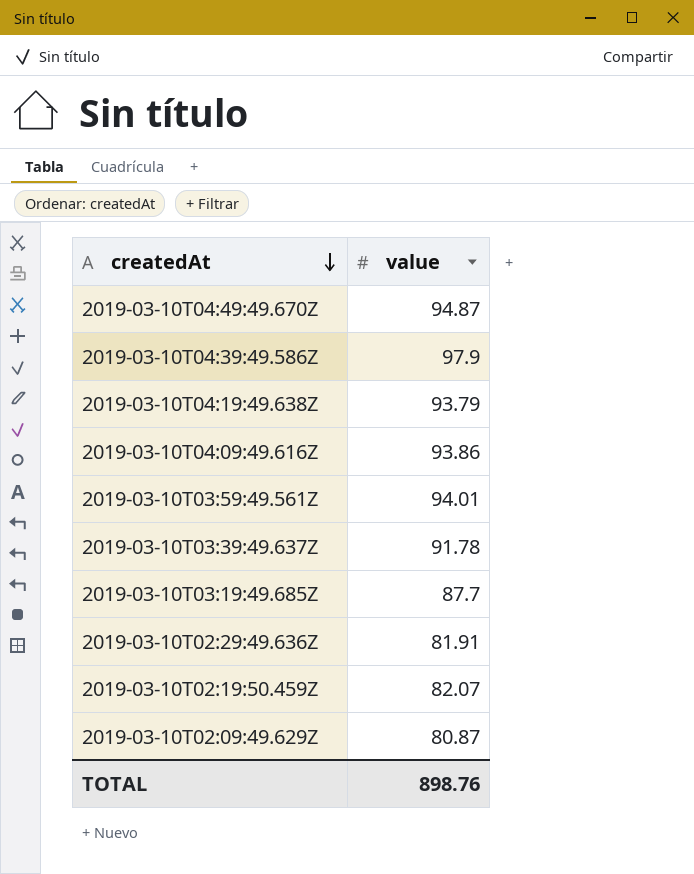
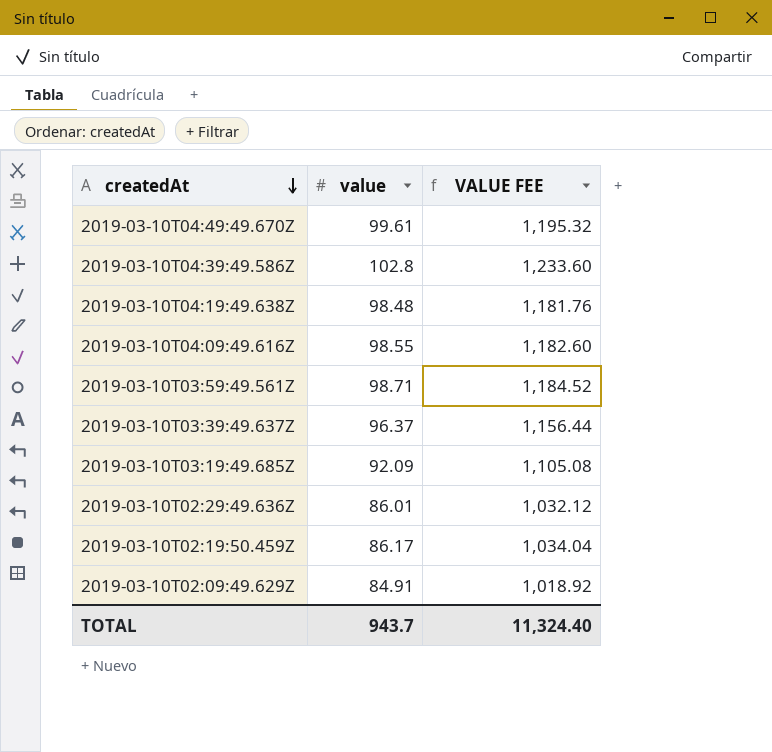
column VALUE FEE | formula: none -> [value] * 12
2019-03-10T04:49:49.670Z | value: 94.87 -> 99.61
2019-03-10T04:39:49.586Z | value: 97.9 -> 102.8
2019-03-10T04:19:49.638Z | value: 93.79 -> 98.48
2019-03-10T04:09:49.616Z | value: 93.86 -> 98.55
2019-03-10T03:59:49.561Z | value: 94.01 -> 98.71
2019-03-10T03:39:49.637Z | value: 91.78 -> 96.37
2019-03-10T03:19:49.685Z | value: 87.7 -> 92.09
2019-03-10T02:29:49.636Z | value: 81.91 -> 86.01
2019-03-10T02:19:50.459Z | value: 82.07 -> 86.17
2019-03-10T02:09:49.629Z | value: 80.87 -> 84.91
TOTAL | value: 898.76 -> 943.7

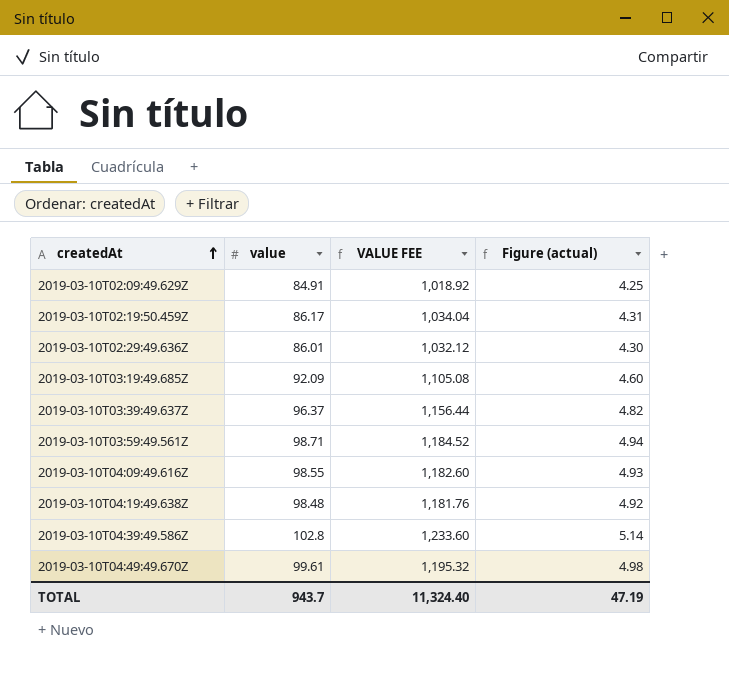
row order: createdAt descending -> createdAt ascending
column Figure (actual) | formula: none -> [value] * 0.05

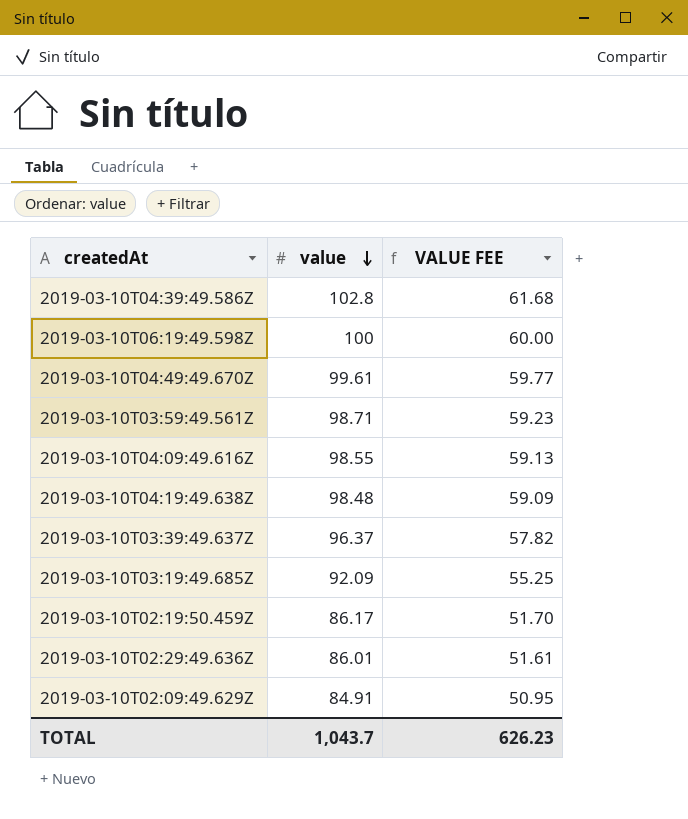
row order: createdAt ascending -> value descending
column Figure (actual) | formula: [value] * 0.05 -> none
column VALUE FEE | formula: [value] * 12 -> [value] * 0.6
row 2019-03-10T06:19:49.598Z: none -> 100 | 60.00
TOTAL | value: 943.7 -> 1,043.7
TOTAL | VALUE FEE: 11,324.40 -> 626.23

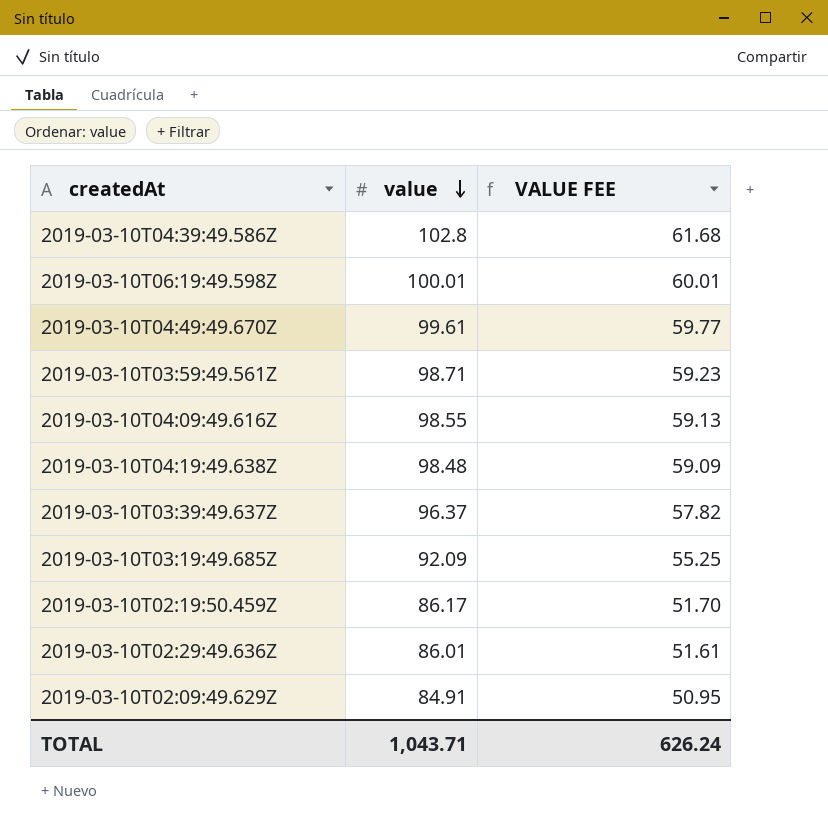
2019-03-10T06:19:49.598Z | value: 100 -> 100.01
2019-03-10T06:19:49.598Z | VALUE FEE: 60.00 -> 60.01
TOTAL | value: 1,043.7 -> 1,043.71
TOTAL | VALUE FEE: 626.23 -> 626.24

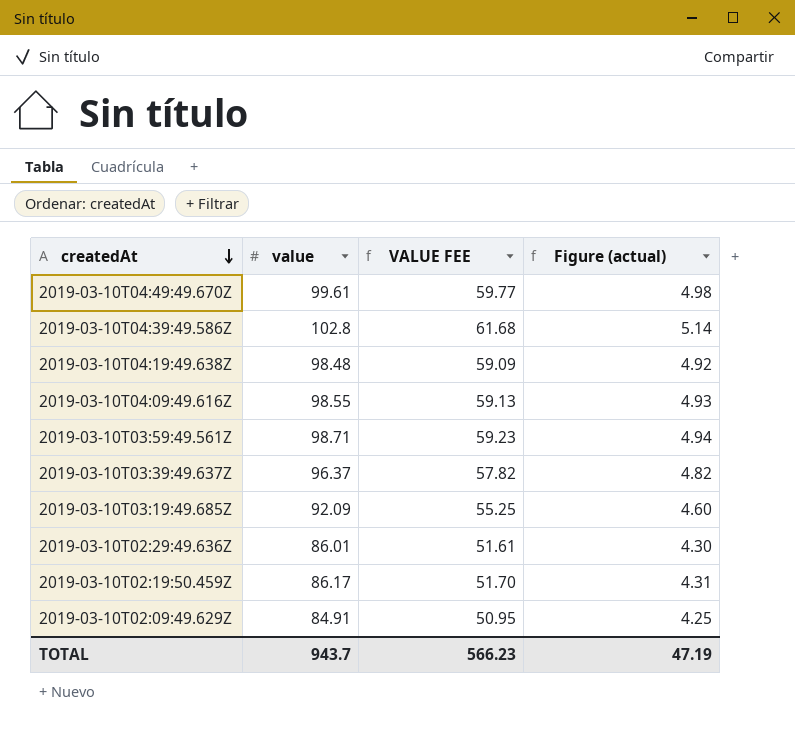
row order: value descending -> createdAt descending
column Figure (actual) | formula: none -> [value] * 0.05
row 2019-03-10T06:19:49.598Z: 100.01 | 60.01 -> none
TOTAL | value: 1,043.71 -> 943.7
TOTAL | VALUE FEE: 626.24 -> 566.23

